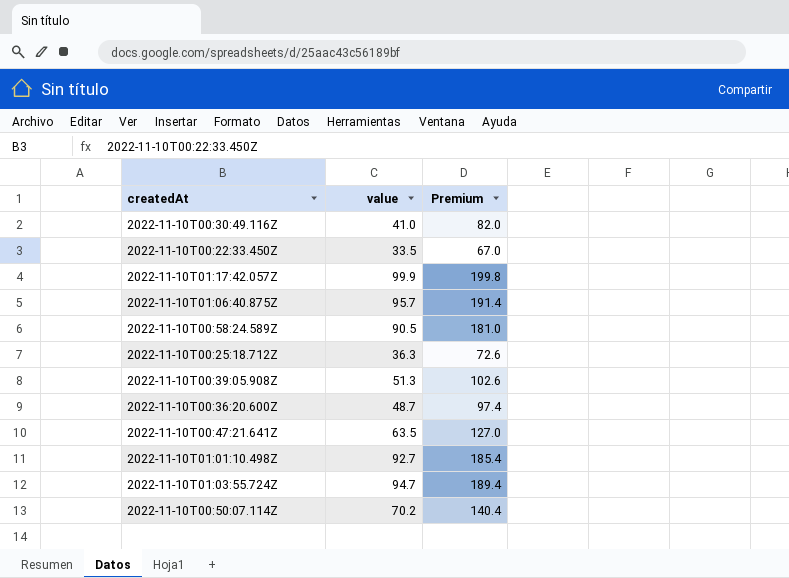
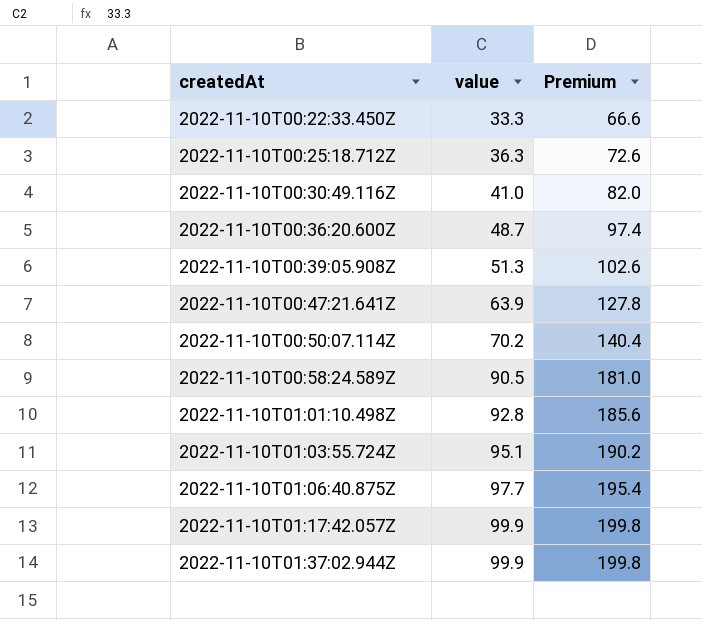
row order: none -> createdAt ascending
2022-11-10T00:22:33.450Z | value: 33.5 -> 33.3
2022-11-10T00:22:33.450Z | Premium: 67.0 -> 66.6
2022-11-10T00:47:21.641Z | value: 63.5 -> 63.9
2022-11-10T00:47:21.641Z | Premium: 127.0 -> 127.8
2022-11-10T01:01:10.498Z | value: 92.7 -> 92.8
2022-11-10T01:01:10.498Z | Premium: 185.4 -> 185.6
2022-11-10T01:03:55.724Z | value: 94.7 -> 95.1
2022-11-10T01:03:55.724Z | Premium: 189.4 -> 190.2
2022-11-10T01:06:40.875Z | value: 95.7 -> 97.7
2022-11-10T01:06:40.875Z | Premium: 191.4 -> 195.4
row 2022-11-10T01:37:02.944Z: none -> 99.9 | 199.8

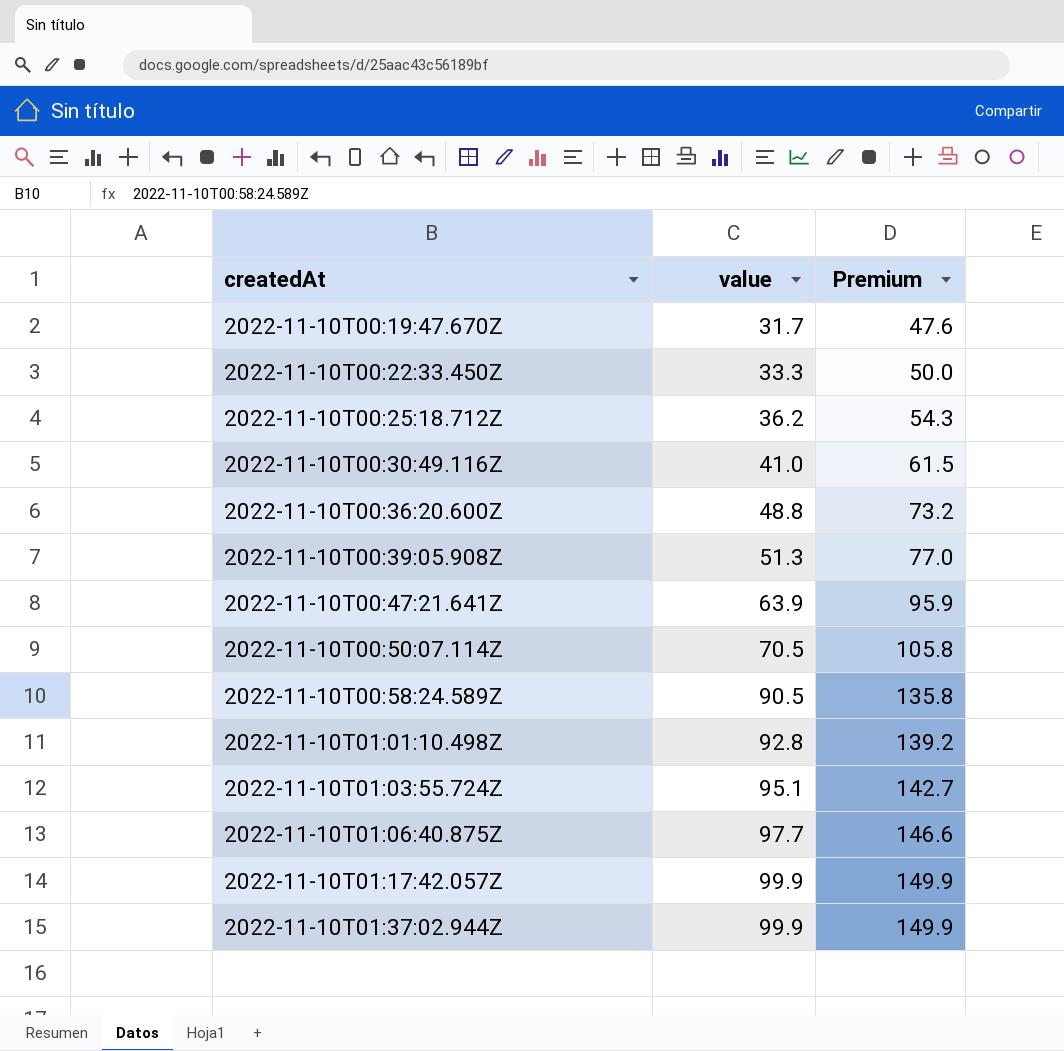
column Premium | formula: [value] * 2 -> [value] * 1.5
row 2022-11-10T00:19:47.670Z: none -> 31.7 | 47.6
2022-11-10T00:25:18.712Z | value: 36.3 -> 36.2
2022-11-10T00:36:20.600Z | value: 48.7 -> 48.8
2022-11-10T00:50:07.114Z | value: 70.2 -> 70.5

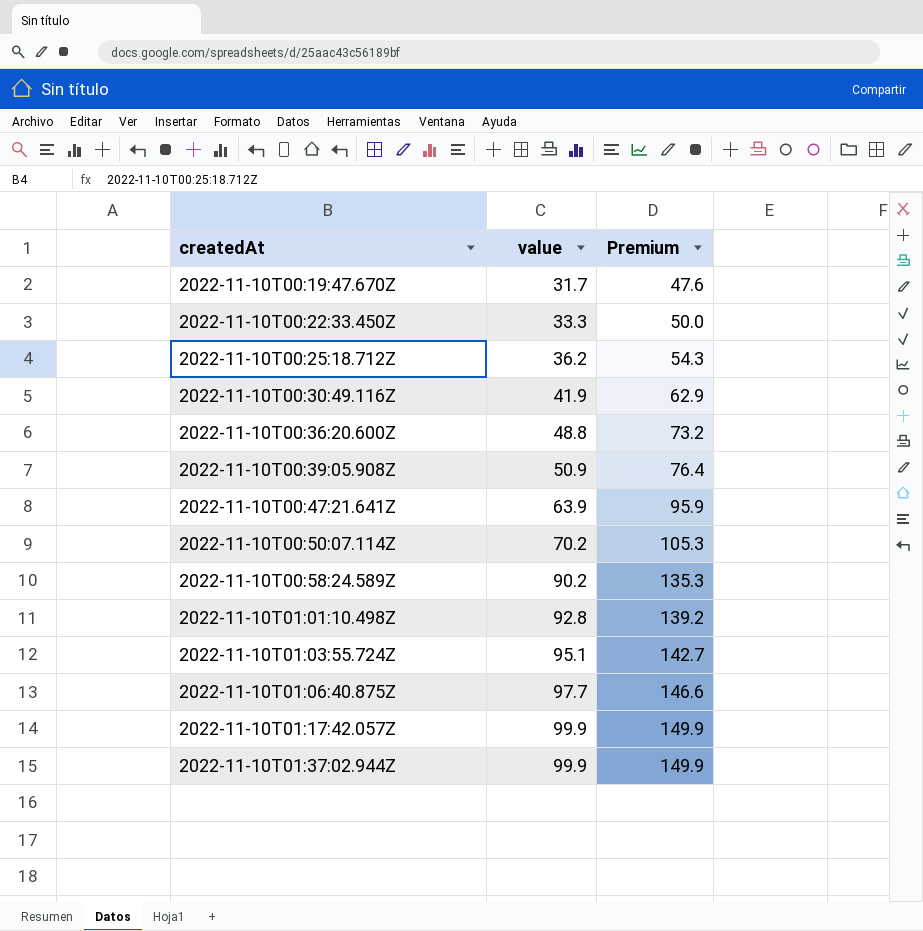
2022-11-10T00:30:49.116Z | value: 41.0 -> 41.9
2022-11-10T00:30:49.116Z | Premium: 61.5 -> 62.9
2022-11-10T00:39:05.908Z | value: 51.3 -> 50.9
2022-11-10T00:39:05.908Z | Premium: 77.0 -> 76.4
2022-11-10T00:50:07.114Z | value: 70.5 -> 70.2
2022-11-10T00:50:07.114Z | Premium: 105.8 -> 105.3
2022-11-10T00:58:24.589Z | value: 90.5 -> 90.2
2022-11-10T00:58:24.589Z | Premium: 135.8 -> 135.3

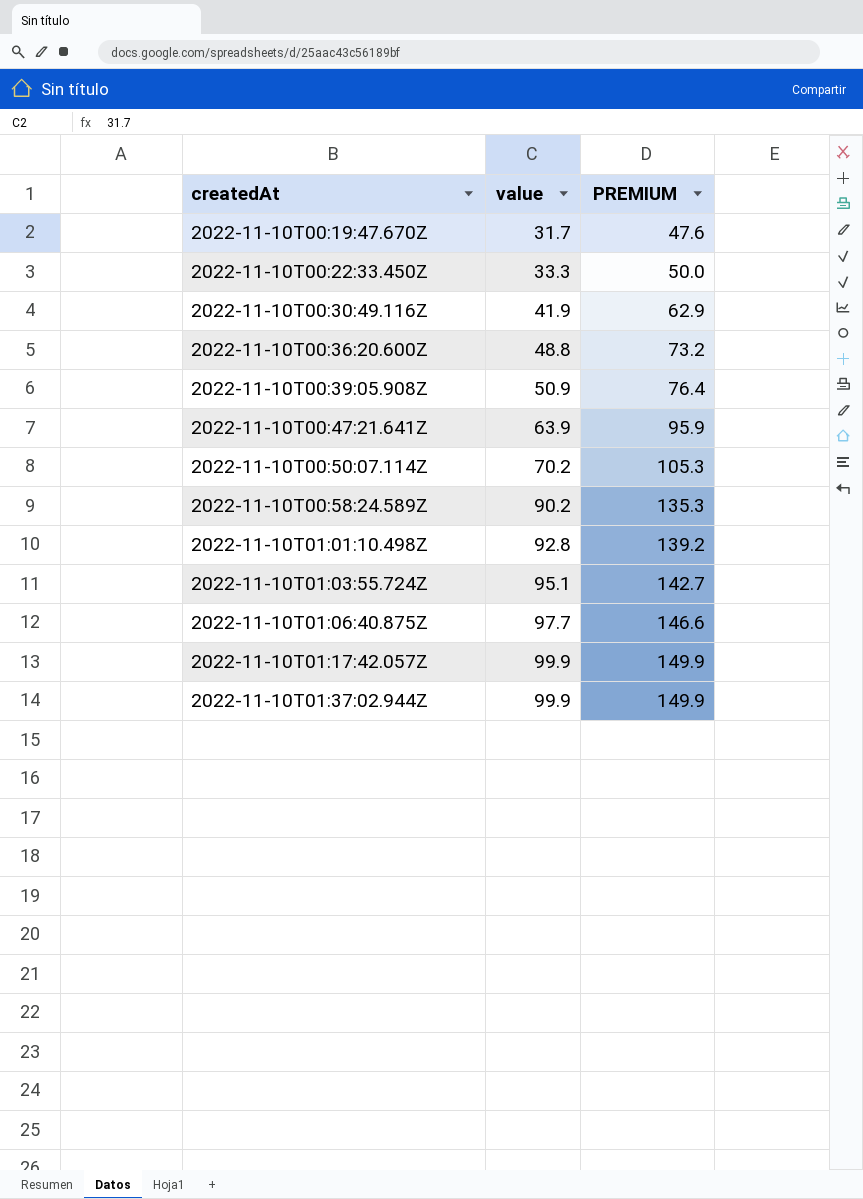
column name: Premium -> PREMIUM
row 2022-11-10T00:25:18.712Z: 36.2 | 54.3 -> none

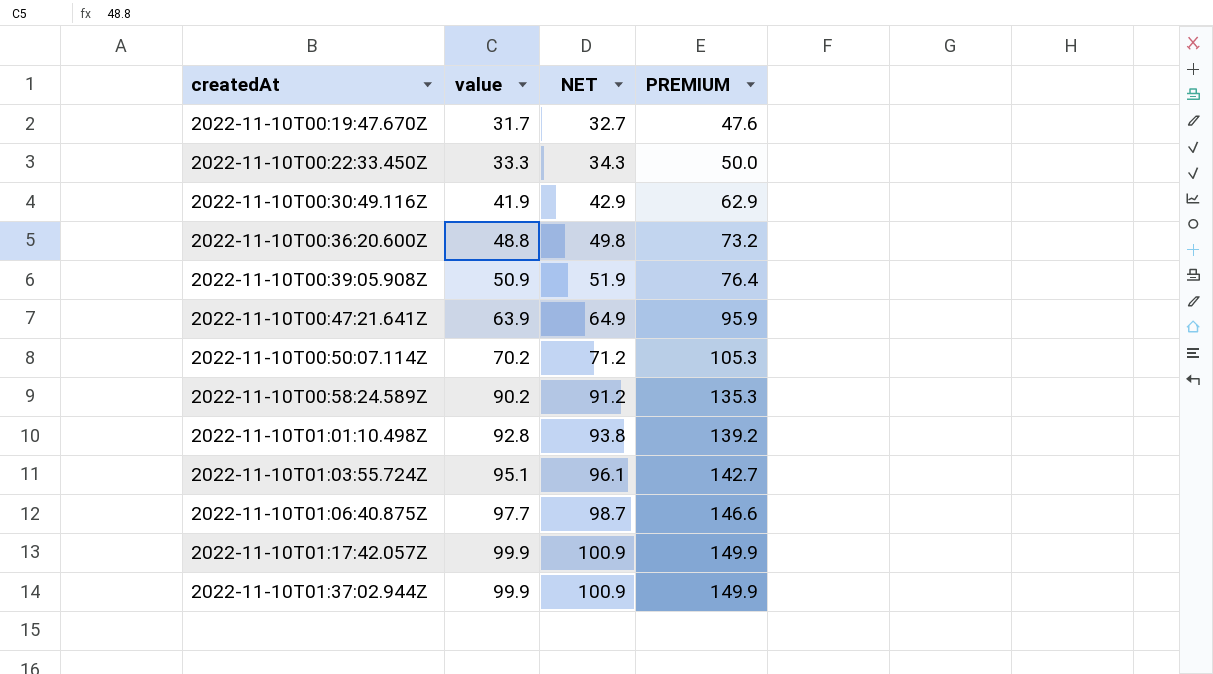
column NET | formula: none -> [value] + 1

